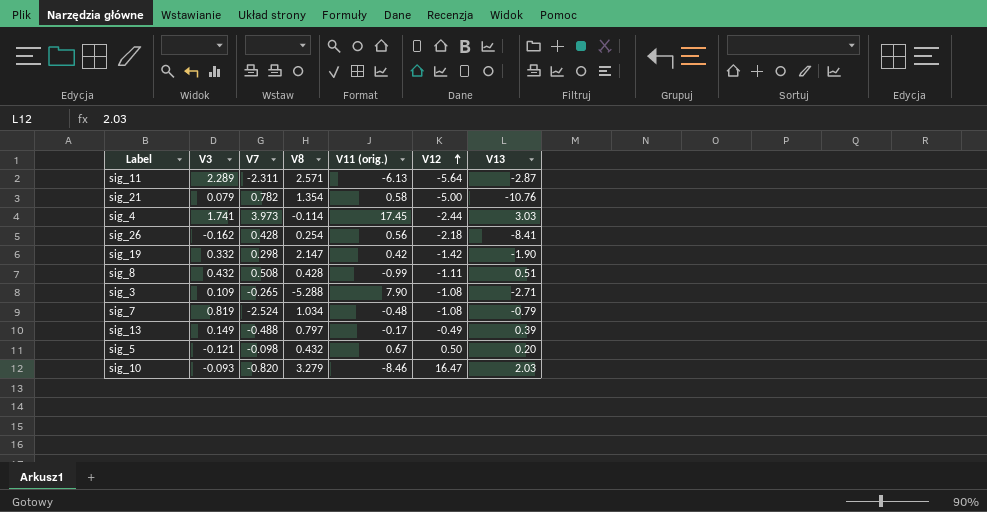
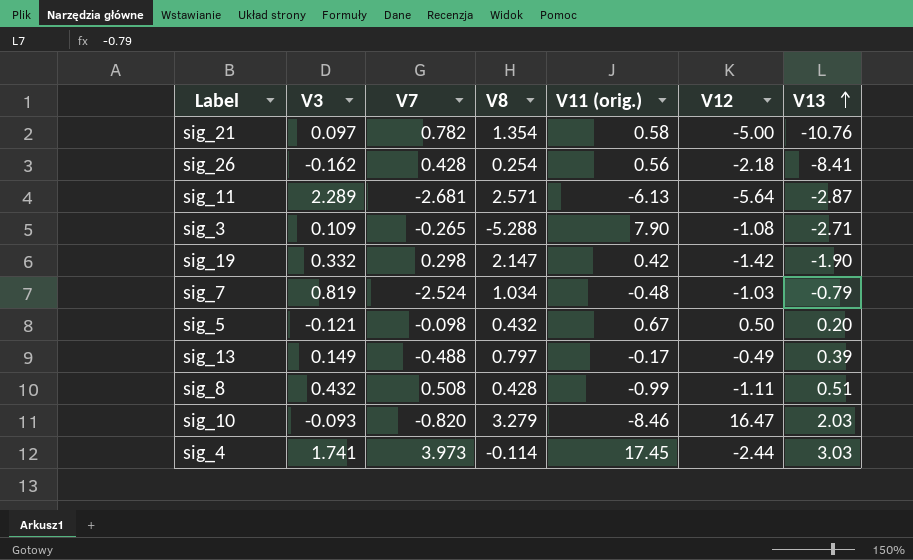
row order: V12 ascending -> V13 ascending
sig_21 | V3: 0.079 -> 0.097
sig_11 | V7: -2.311 -> -2.681
sig_7 | V12: -1.08 -> -1.03

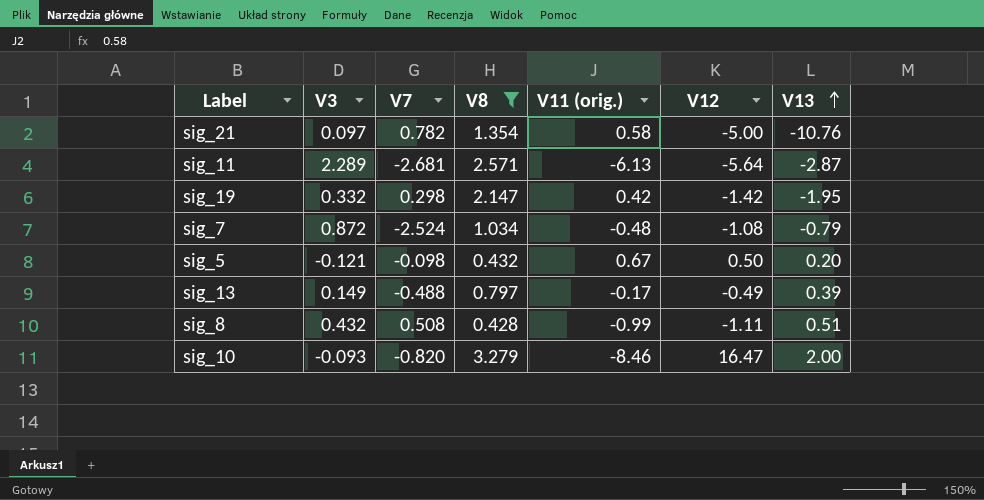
filter: none -> V8 >= 0.428
sig_19 | V13: -1.90 -> -1.95
sig_7 | V3: 0.819 -> 0.872
sig_7 | V12: -1.03 -> -1.08
sig_10 | V13: 2.03 -> 2.00

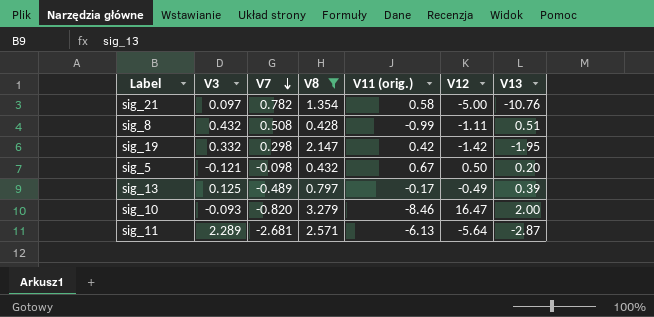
row order: V13 ascending -> V7 descending
row sig_7: 0.872 | -2.524 | 1.034 | -0.48 | -1.08 | -0.79 -> none
sig_13 | V3: 0.149 -> 0.125
sig_13 | V7: -0.488 -> -0.489

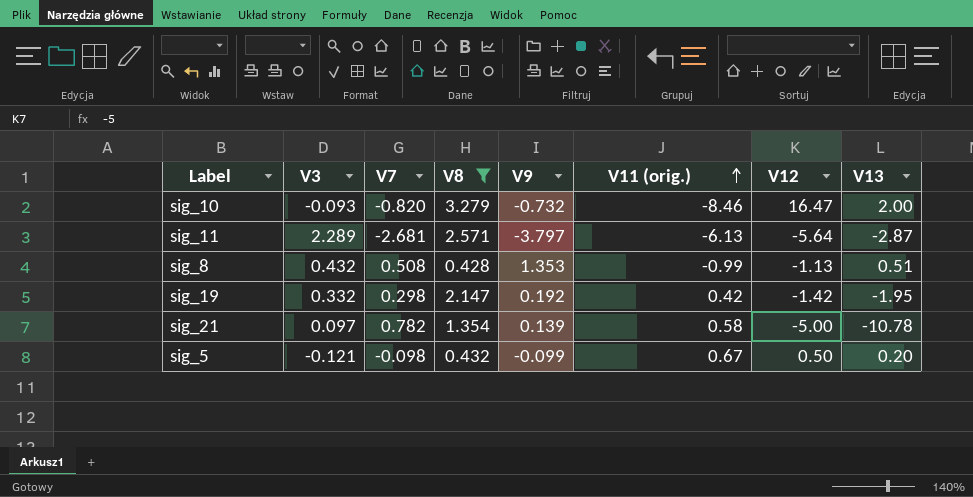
row order: V7 descending -> V11 (orig.) ascending
column V9 | position: none -> 5
row sig_13: 0.125 | -0.489 | 0.797 | -0.17 | -0.49 | 0.39 -> none
sig_8 | V12: -1.11 -> -1.13
sig_21 | V13: -10.76 -> -10.78

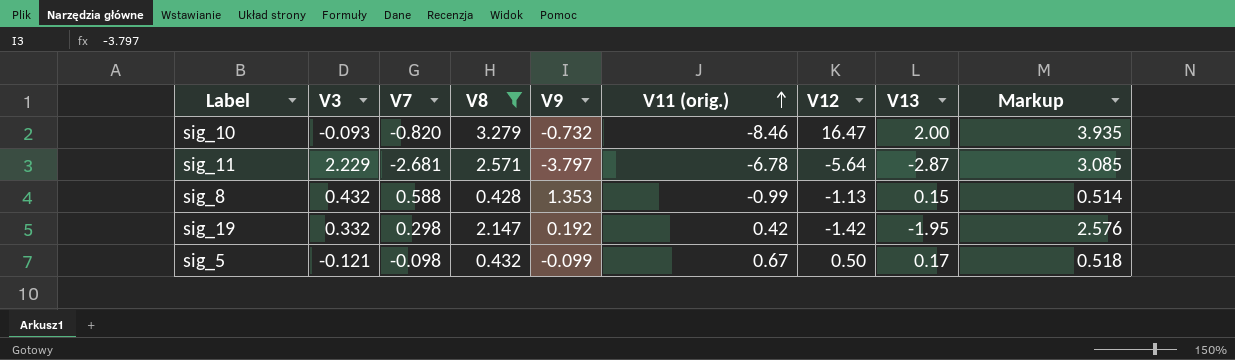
column Markup | formula: none -> [V8] * 1.2
row sig_21: 0.097 | 0.782 | 1.354 | 0.139 | 0.58 | -5.00 | -10.78 -> none
sig_11 | V3: 2.289 -> 2.229
sig_11 | V11 (orig.): -6.13 -> -6.78
sig_8 | V7: 0.508 -> 0.588
sig_8 | V13: 0.51 -> 0.15
sig_5 | V13: 0.20 -> 0.17

